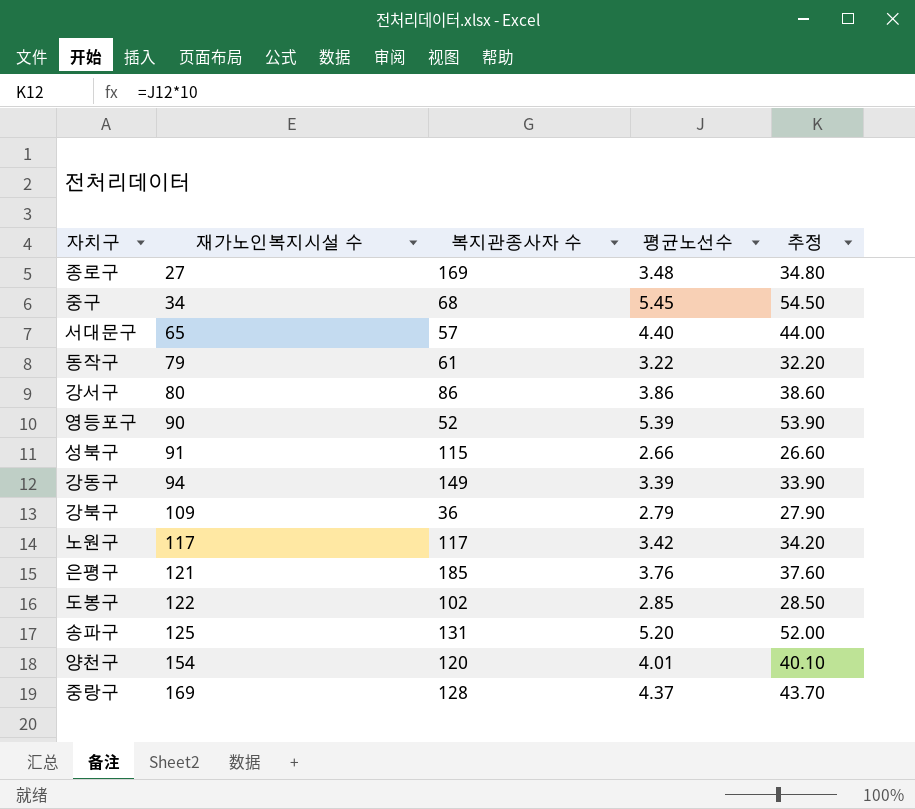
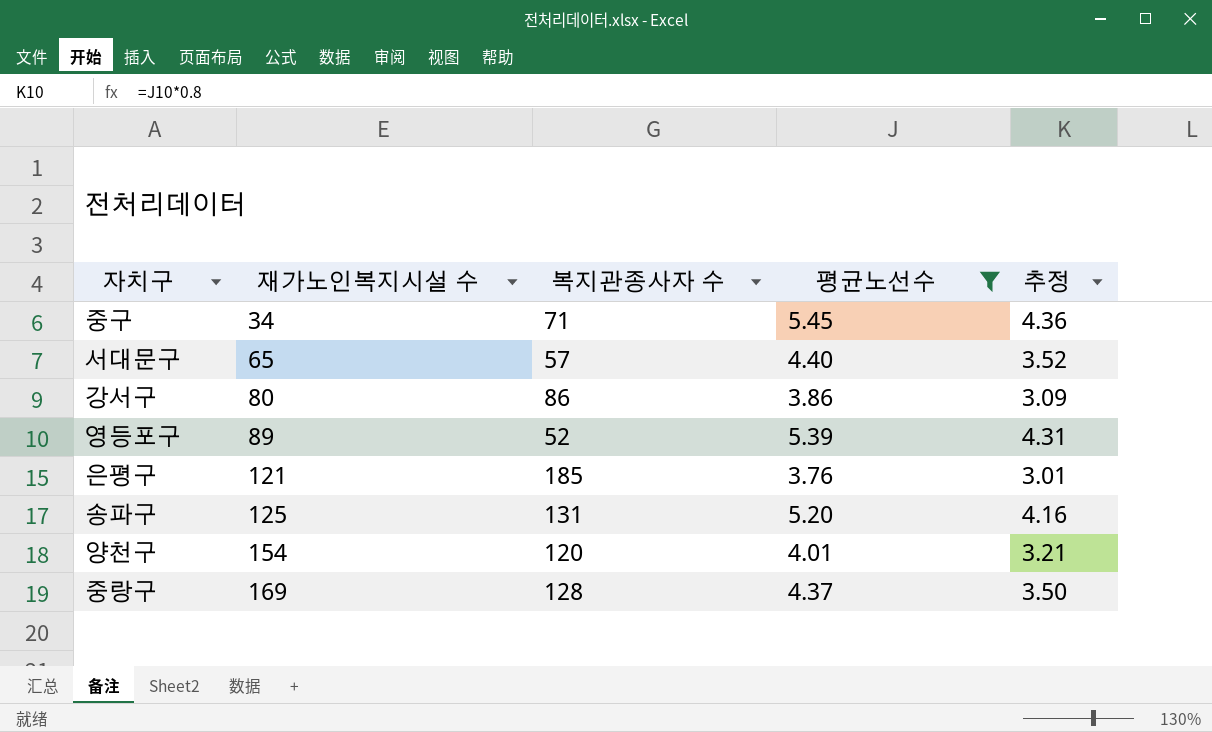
filter: none -> 평균노선수 >= 3.76
column 추정 | formula: [평균노선수] * 10 -> [평균노선수] * 0.8
중구 | 복지관종사자 수: 68 -> 71
영등포구 | 재가노인복지시설 수: 90 -> 89

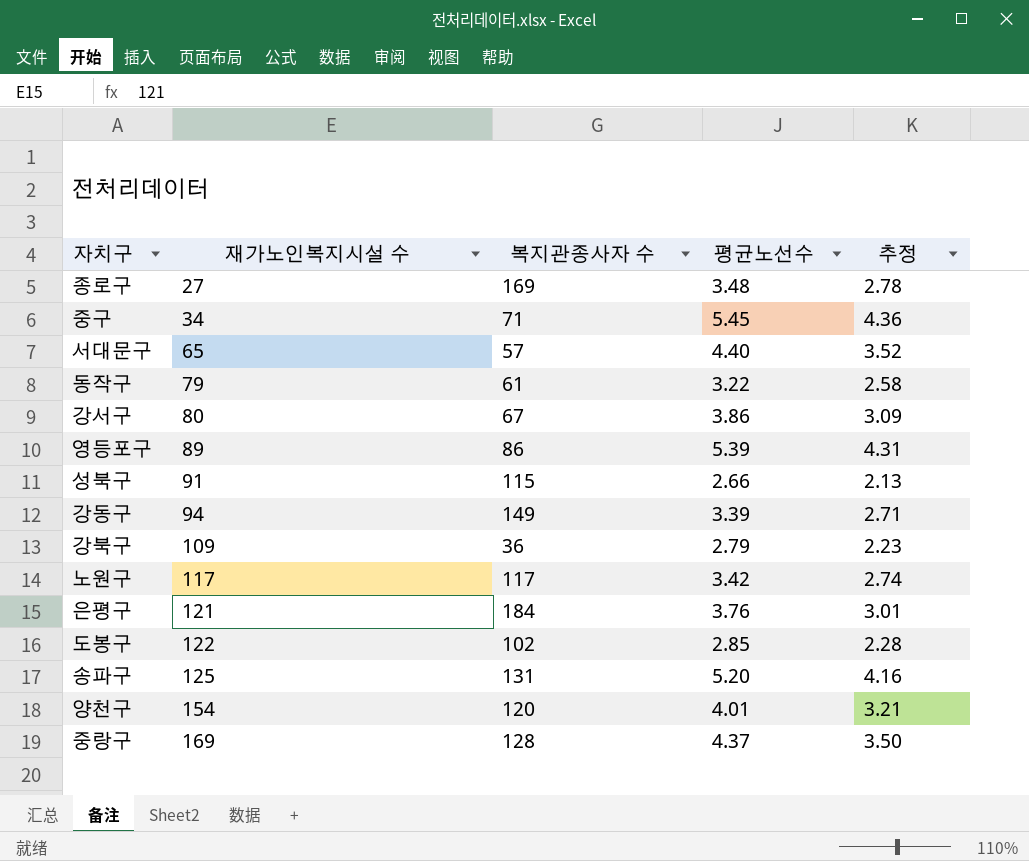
filter: 평균노선수 >= 3.76 -> none
강서구 | 복지관종사자 수: 86 -> 67
영등포구 | 복지관종사자 수: 52 -> 86
은평구 | 복지관종사자 수: 185 -> 184

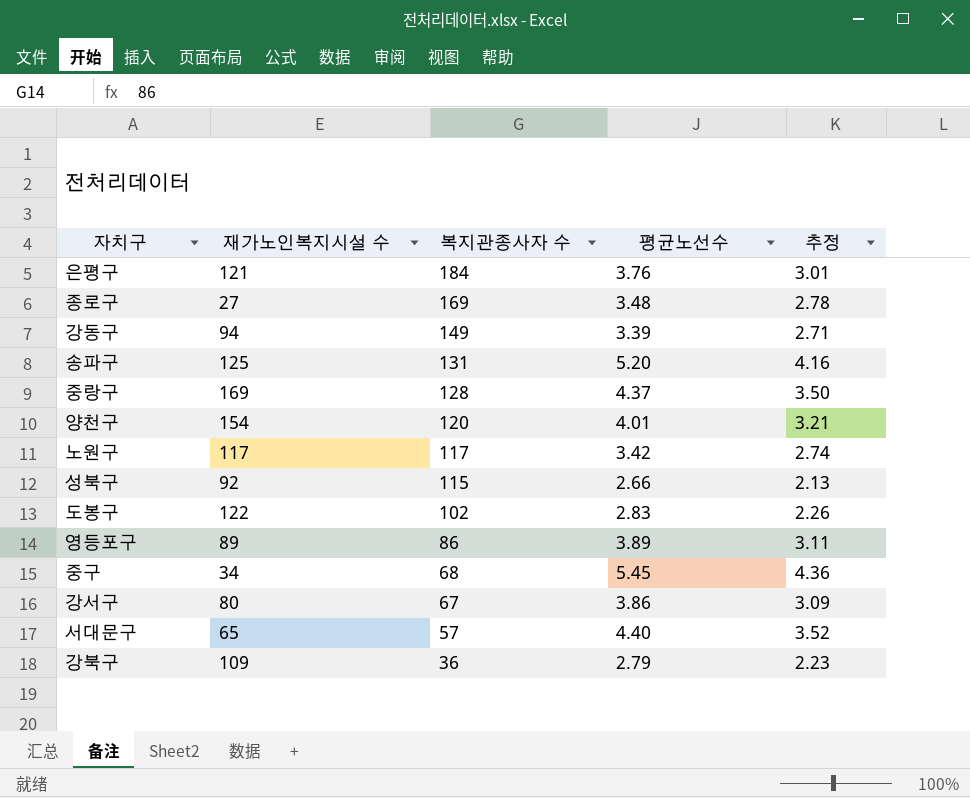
row order: 재가노인복지시설 수 ascending -> 복지관종사자 수 descending
row 동작구: 79 | 61 | 3.22 | 2.58 -> none
성북구 | 재가노인복지시설 수: 91 -> 92
도봉구 | 평균노선수: 2.85 -> 2.83
도봉구 | 추정: 2.28 -> 2.26
영등포구 | 평균노선수: 5.39 -> 3.89
영등포구 | 추정: 4.31 -> 3.11
중구 | 복지관종사자 수: 71 -> 68

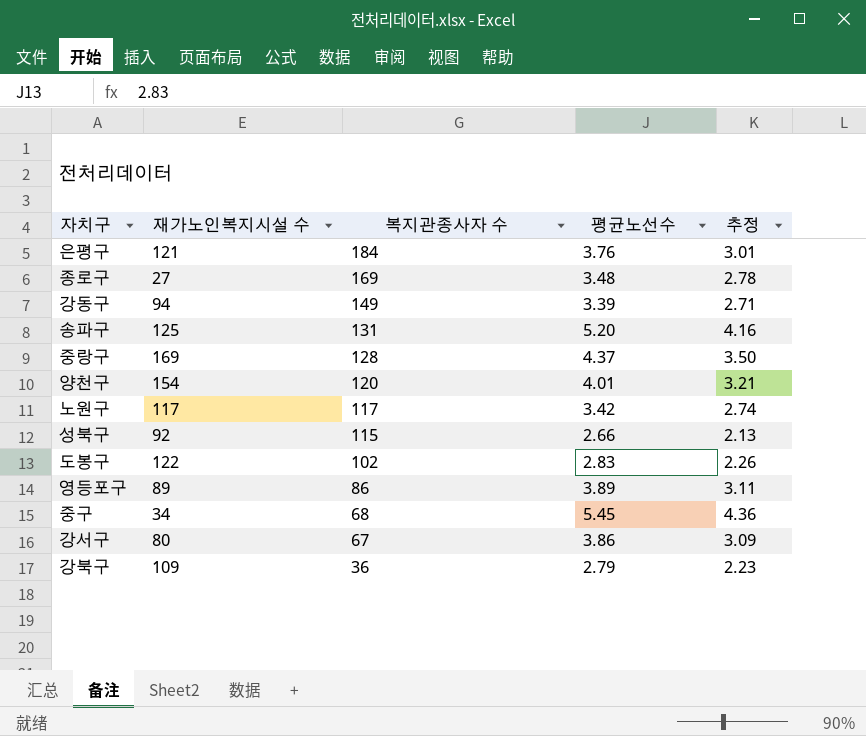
row 서대문구: 65 | 57 | 4.40 | 3.52 -> none

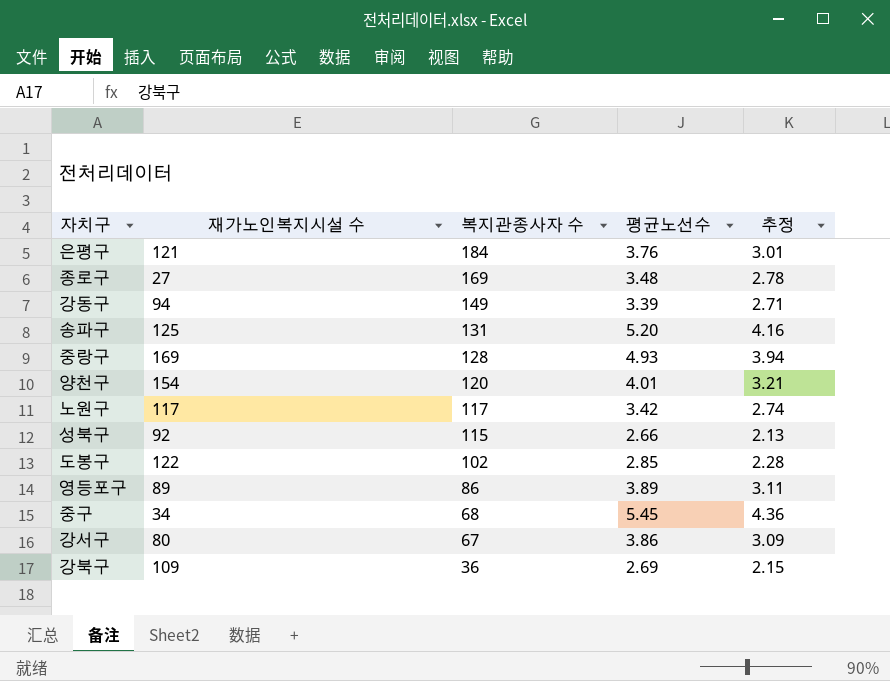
중랑구 | 평균노선수: 4.37 -> 4.93
중랑구 | 추정: 3.50 -> 3.94
도봉구 | 평균노선수: 2.83 -> 2.85
도봉구 | 추정: 2.26 -> 2.28
강북구 | 평균노선수: 2.79 -> 2.69
강북구 | 추정: 2.23 -> 2.15

